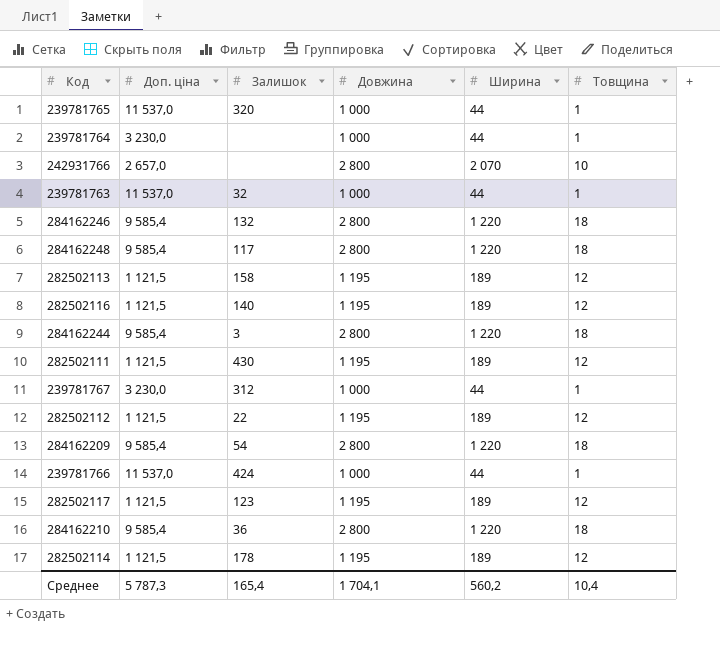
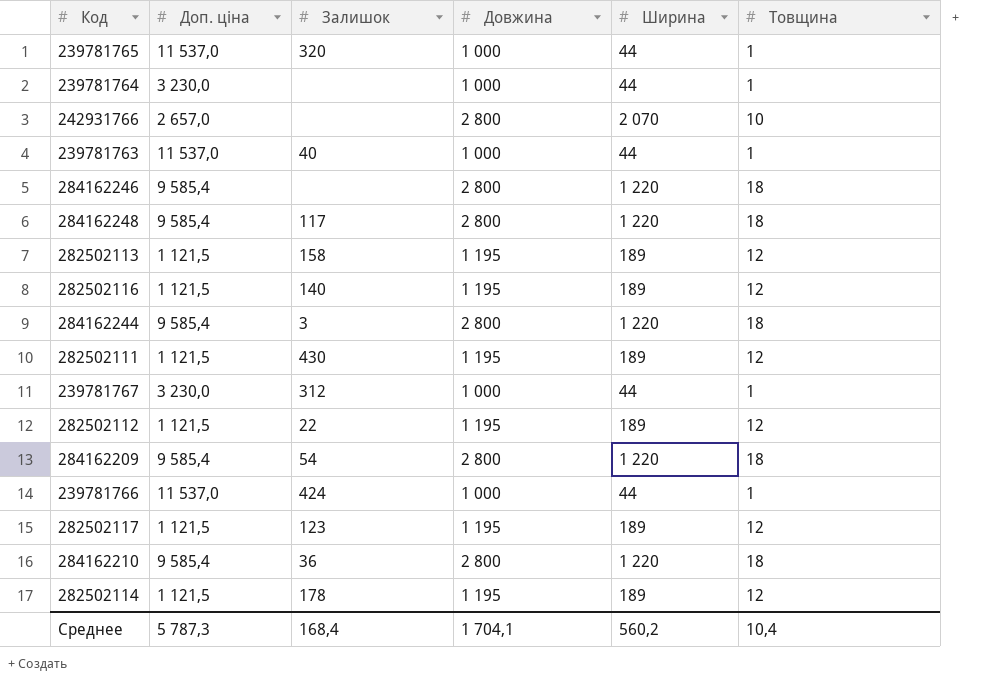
239781763 | Залишок: 32 -> 40
284162246 | Залишок: 132 -> none
Среднее | Залишок: 165,4 -> 168,4

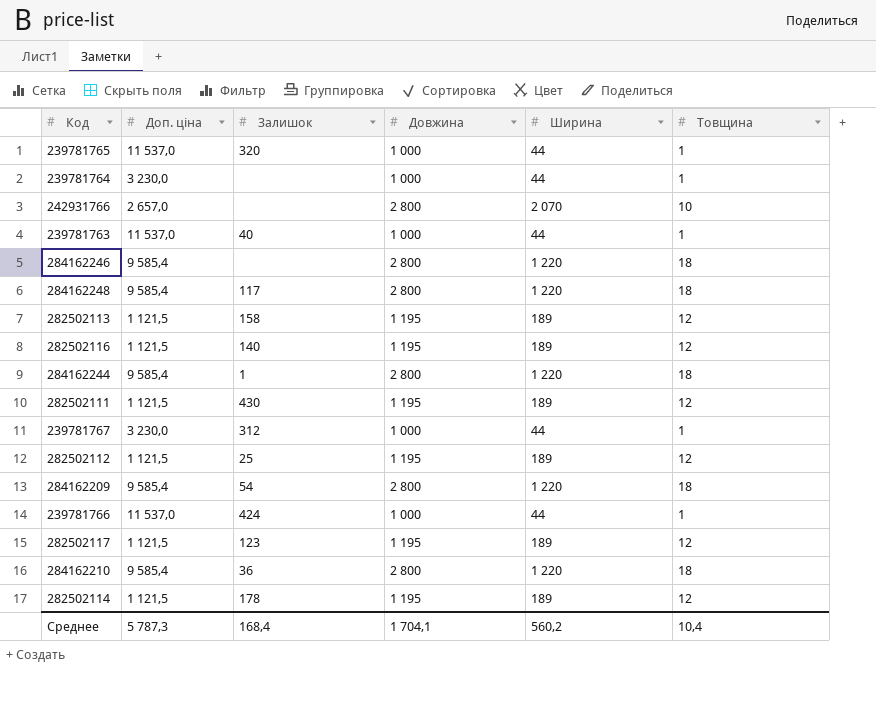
284162244 | Залишок: 3 -> 1
282502112 | Залишок: 22 -> 25

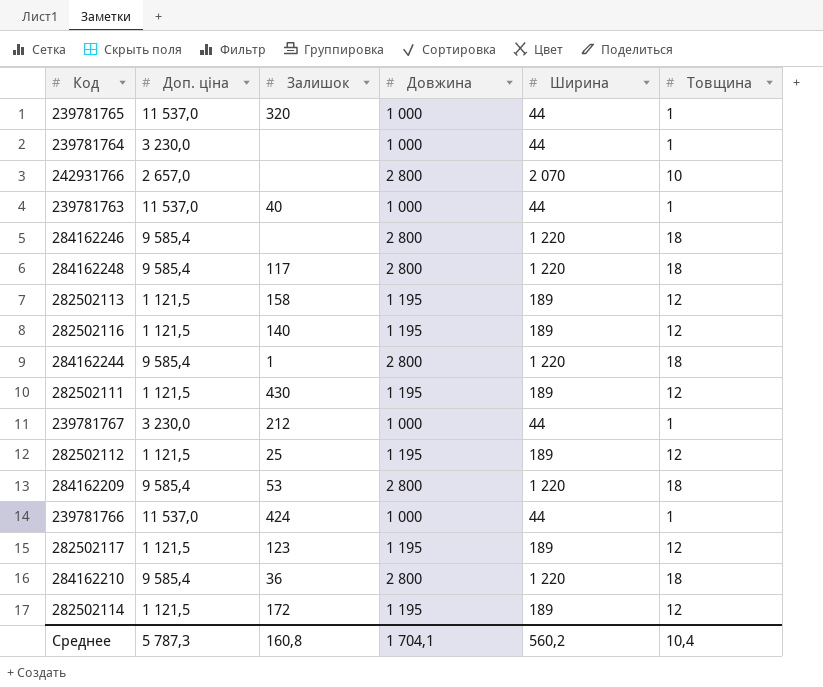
239781767 | Залишок: 312 -> 212
284162209 | Залишок: 54 -> 53
282502114 | Залишок: 178 -> 172
Среднее | Залишок: 168,4 -> 160,8

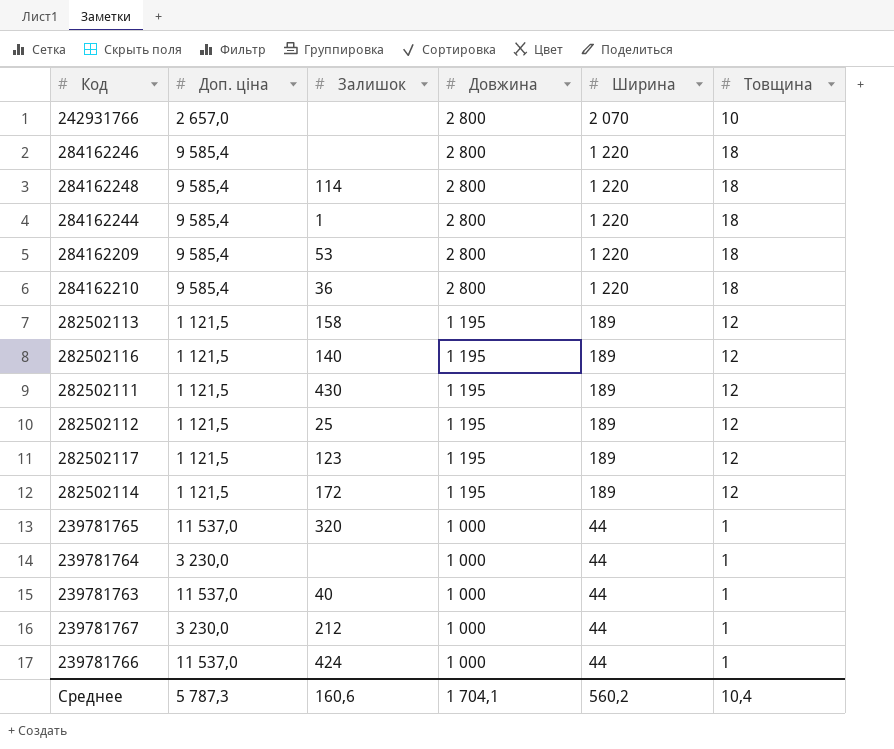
row order: none -> Довжина descending
284162248 | Залишок: 117 -> 114
Среднее | Залишок: 160,8 -> 160,6

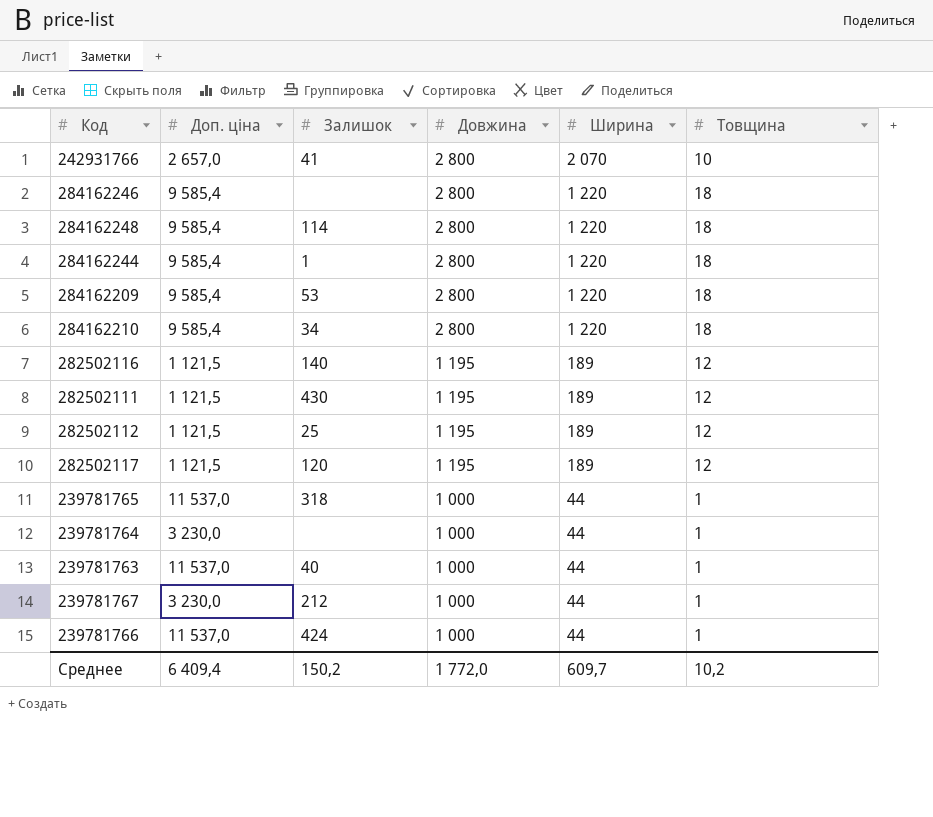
row 282502113: 1 121,5 | 158 | 1 195 | 189 | 12 -> none
row 282502114: 1 121,5 | 172 | 1 195 | 189 | 12 -> none
242931766 | Залишок: none -> 41
284162210 | Залишок: 36 -> 34
282502117 | Залишок: 123 -> 120
239781765 | Залишок: 320 -> 318
Среднее | Доп. ціна: 5 787,3 -> 6 409,4
Среднее | Залишок: 160,6 -> 150,2
Среднее | Довжина: 1 704,1 -> 1 772,0
Среднее | Ширина: 560,2 -> 609,7
Среднее | Товщина: 10,4 -> 10,2

